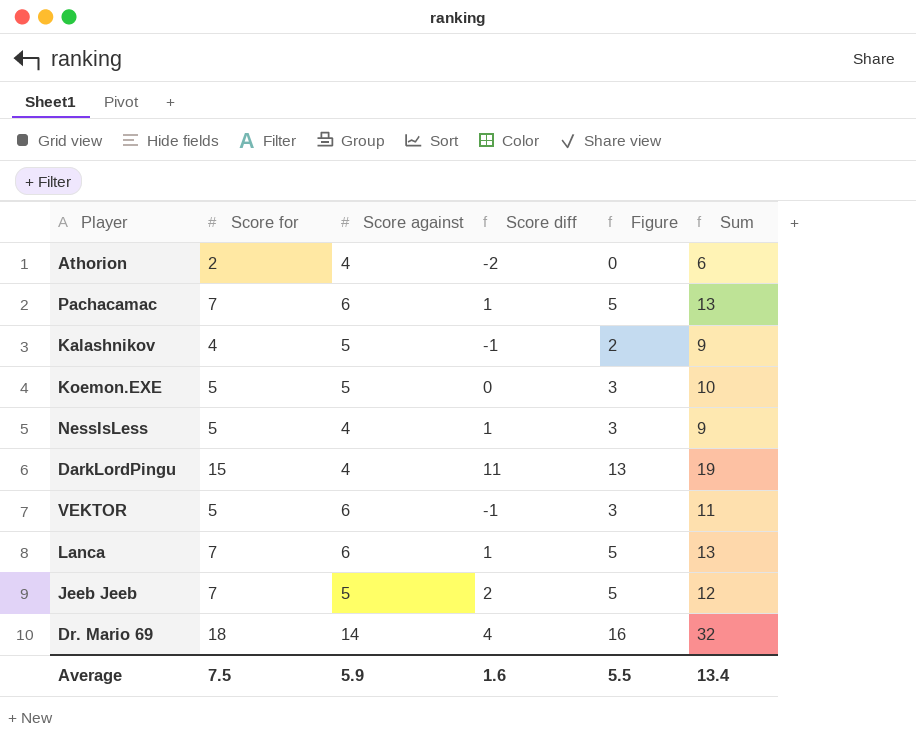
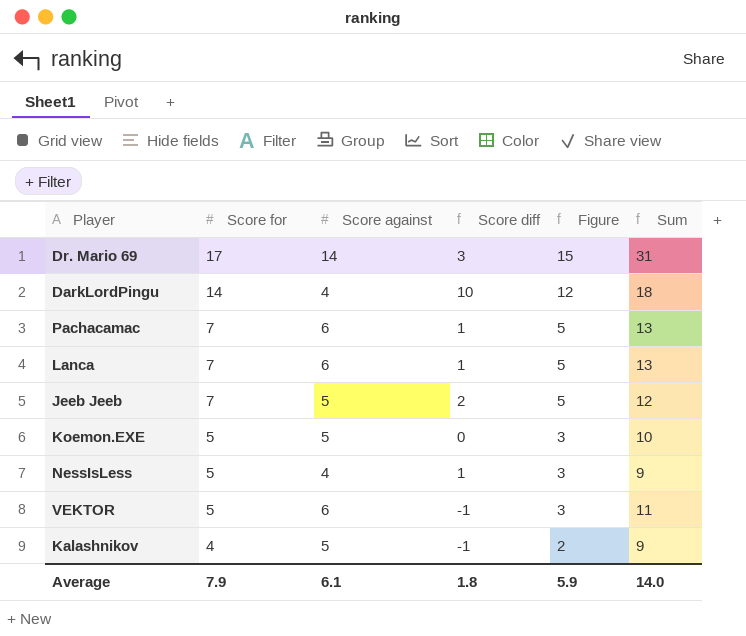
row order: none -> Score for descending
row Athorion: 2 | 4 | -2 | 0 | 6 -> none
Dr. Mario 69 | Score for: 18 -> 17
Dr. Mario 69 | Score diff: 4 -> 3
Dr. Mario 69 | Figure: 16 -> 15
Dr. Mario 69 | Sum: 32 -> 31
DarkLordPingu | Score for: 15 -> 14
DarkLordPingu | Score diff: 11 -> 10
DarkLordPingu | Figure: 13 -> 12
DarkLordPingu | Sum: 19 -> 18
Average | Score for: 7.5 -> 7.9
Average | Score against: 5.9 -> 6.1
Average | Score diff: 1.6 -> 1.8
Average | Figure: 5.5 -> 5.9
Average | Sum: 13.4 -> 14.0

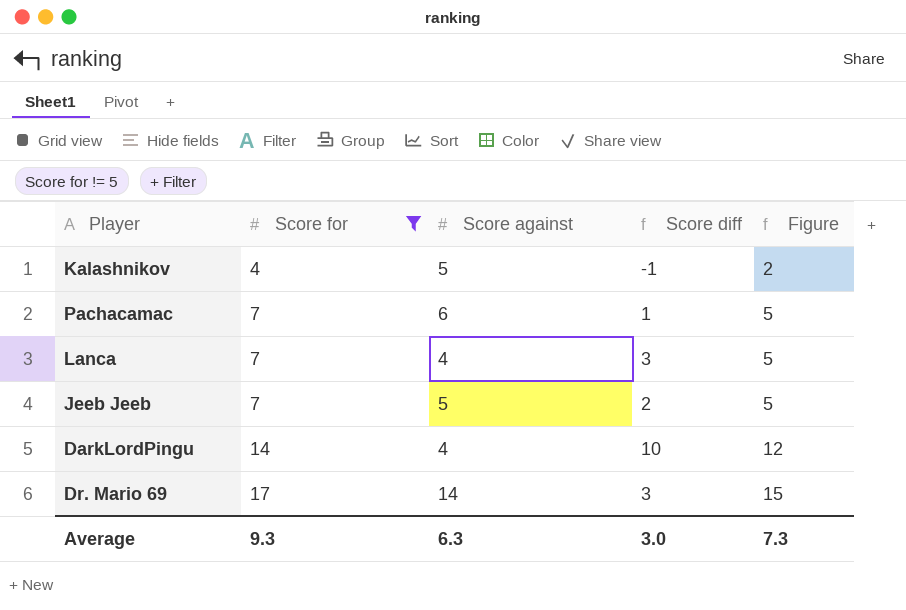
filter: none -> Score for != 5
row order: Score for descending -> Score for ascending
column Sum | formula: [Score for] + [Score against] -> none
Lanca | Score against: 6 -> 4
Lanca | Score diff: 1 -> 3
Average | Score for: 7.9 -> 9.3
Average | Score against: 6.1 -> 6.3
Average | Score diff: 1.8 -> 3.0
Average | Figure: 5.9 -> 7.3

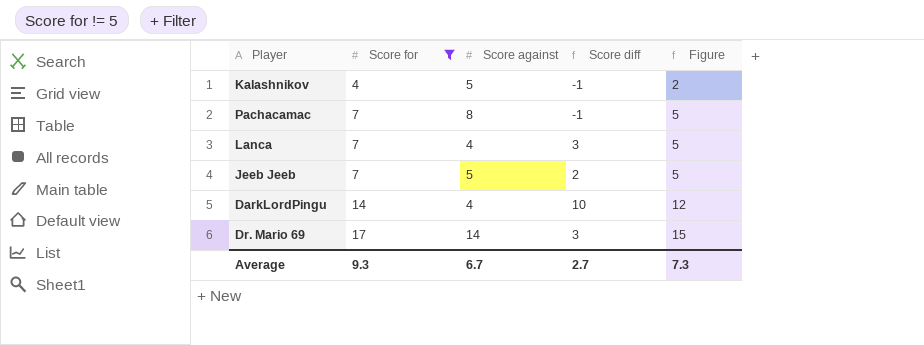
Pachacamac | Score against: 6 -> 8
Pachacamac | Score diff: 1 -> -1
Average | Score against: 6.3 -> 6.7
Average | Score diff: 3.0 -> 2.7

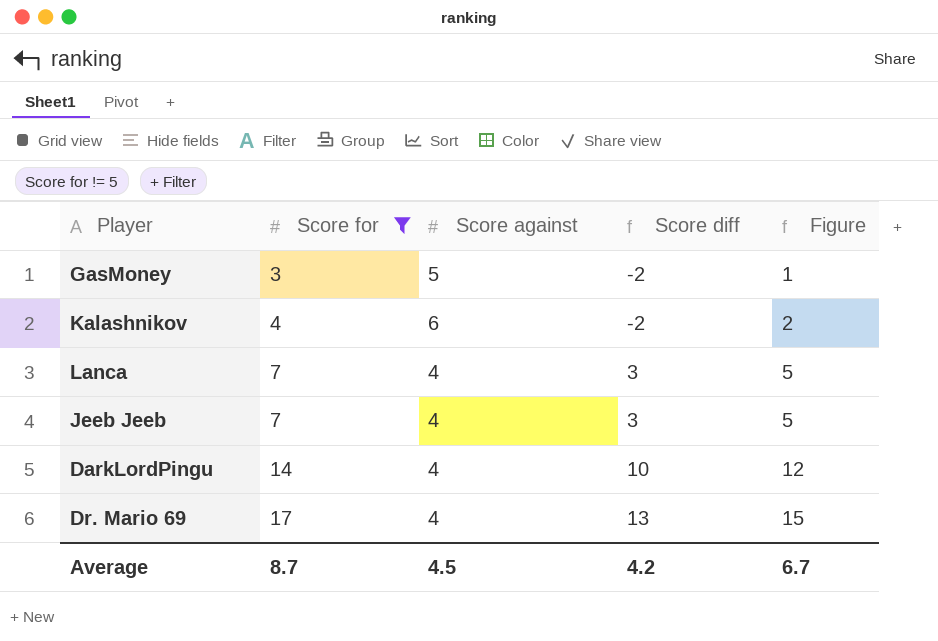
row Pachacamac: 7 | 8 | -1 | 5 -> none
row GasMoney: none -> 3 | 5 | -2 | 1
Kalashnikov | Score against: 5 -> 6
Kalashnikov | Score diff: -1 -> -2
Jeeb Jeeb | Score against: 5 -> 4
Jeeb Jeeb | Score diff: 2 -> 3
Dr. Mario 69 | Score against: 14 -> 4
Dr. Mario 69 | Score diff: 3 -> 13
Average | Score for: 9.3 -> 8.7
Average | Score against: 6.7 -> 4.5
Average | Score diff: 2.7 -> 4.2
Average | Figure: 7.3 -> 6.7

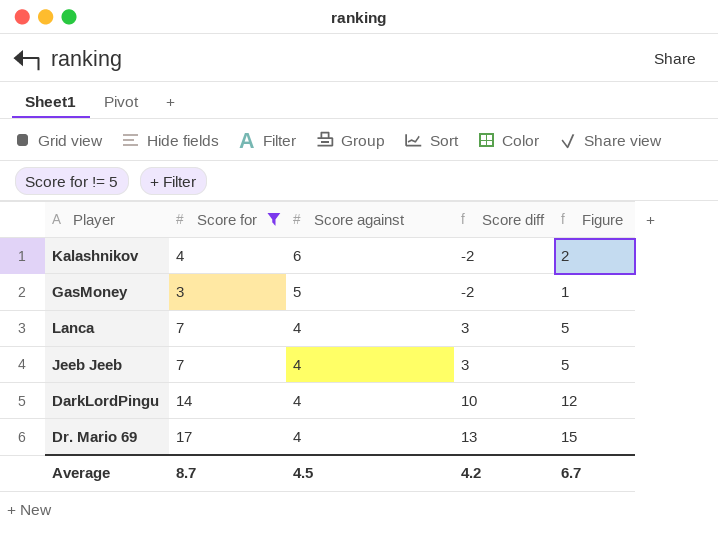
row order: Score for ascending -> Score against descending

